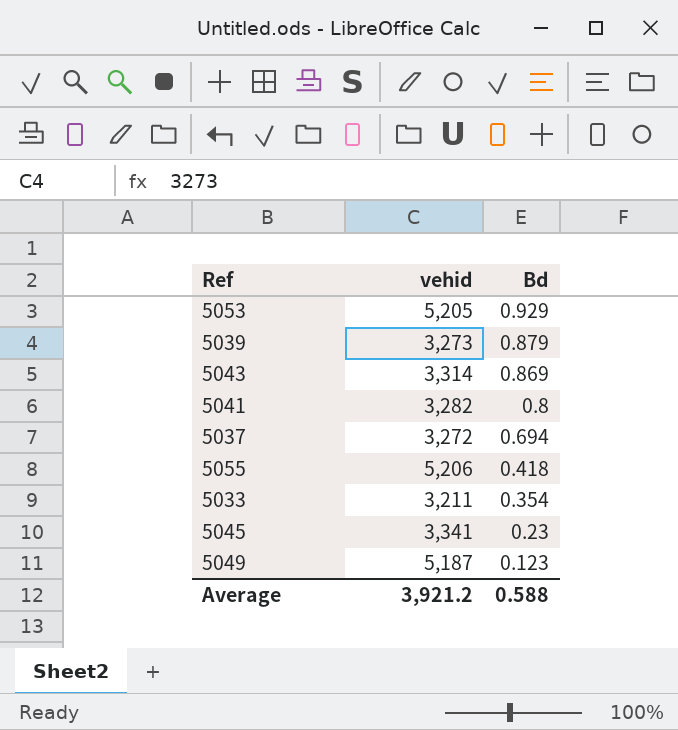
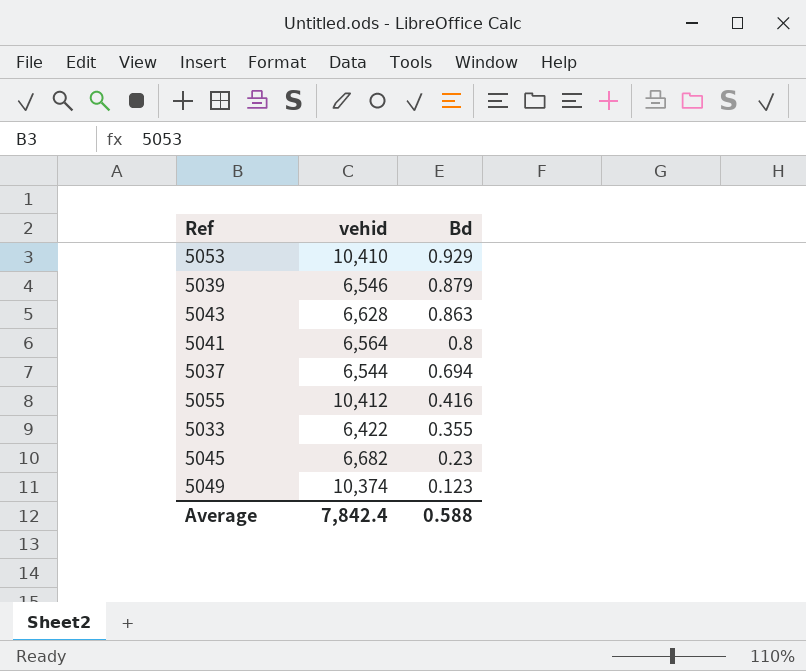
5053 | vehid: 5,205 -> 10,410
5039 | vehid: 3,273 -> 6,546
5043 | vehid: 3,314 -> 6,628
5043 | Bd: 0.869 -> 0.863
5041 | vehid: 3,282 -> 6,564
5037 | vehid: 3,272 -> 6,544
5055 | vehid: 5,206 -> 10,412
5055 | Bd: 0.418 -> 0.416
5033 | vehid: 3,211 -> 6,422
5033 | Bd: 0.354 -> 0.355
5045 | vehid: 3,341 -> 6,682
5049 | vehid: 5,187 -> 10,374
Average | vehid: 3,921.2 -> 7,842.4

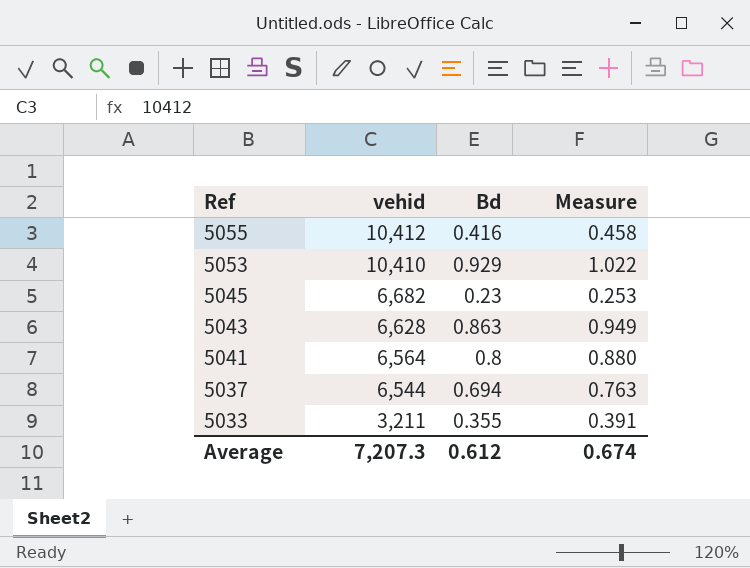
row order: Bd descending -> Ref descending
column Measure | formula: none -> [Bd] * 1.1
row 5039: 6,546 | 0.879 -> none
row 5049: 10,374 | 0.123 -> none
5033 | vehid: 6,422 -> 3,211
Average | vehid: 7,842.4 -> 7,207.3
Average | Bd: 0.588 -> 0.612

